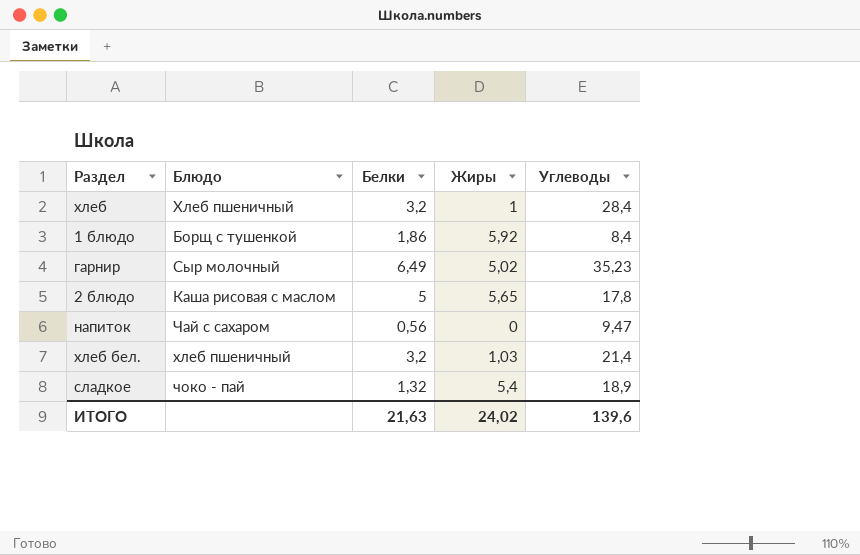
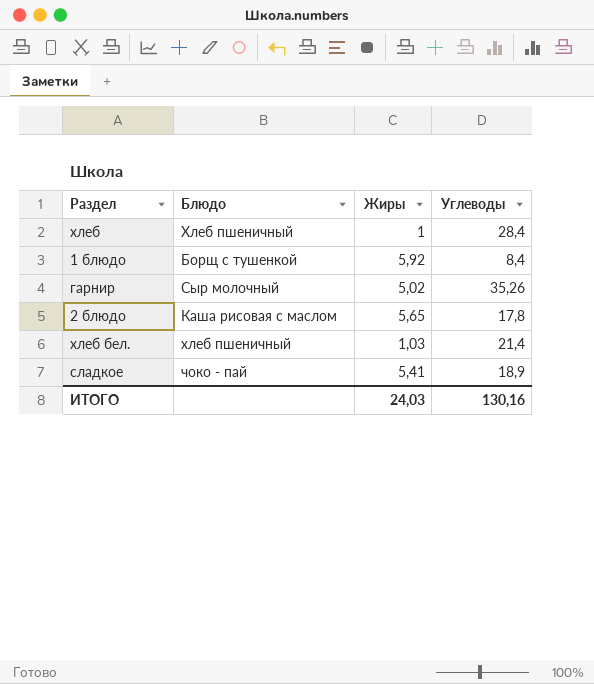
column Белки | position: 3 -> none
row напиток: Чай с сахаром | 0,56 | 0 | 9,47 -> none
гарнир | Углеводы: 35,23 -> 35,26
сладкое | Жиры: 5,4 -> 5,41
ИТОГО | Жиры: 24,02 -> 24,03
ИТОГО | Углеводы: 139,6 -> 130,16

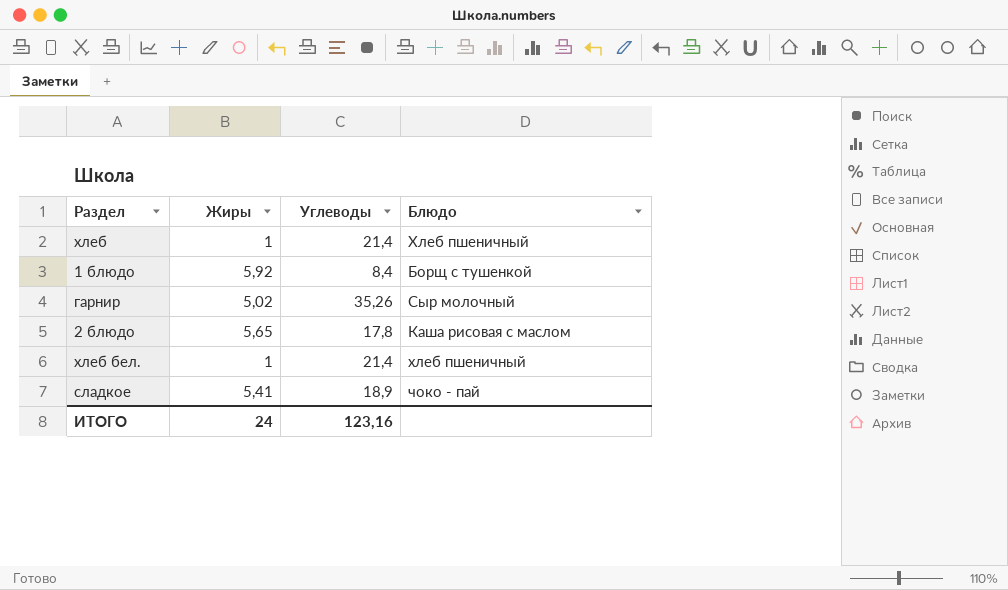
column Блюдо | position: 2 -> 4
хлеб | Углеводы: 28,4 -> 21,4
хлеб бел. | Жиры: 1,03 -> 1
ИТОГО | Жиры: 24,03 -> 24
ИТОГО | Углеводы: 130,16 -> 123,16

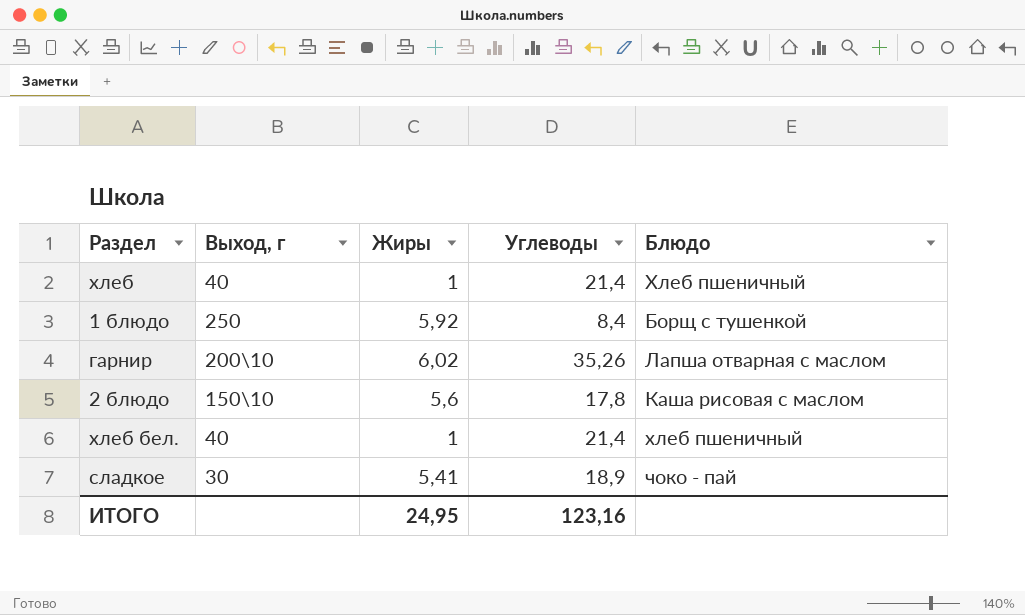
column Выход, г | position: none -> 2
гарнир | Жиры: 5,02 -> 6,02
гарнир | Блюдо: Сыр молочный -> Лапша отварная с маслом
2 блюдо | Жиры: 5,65 -> 5,6
ИТОГО | Жиры: 24 -> 24,95

